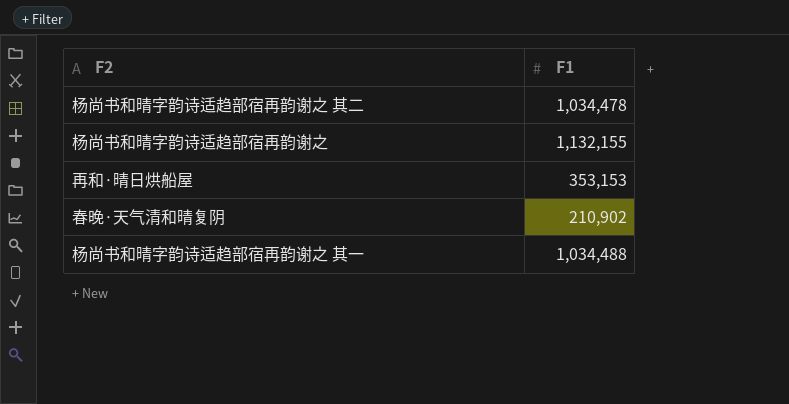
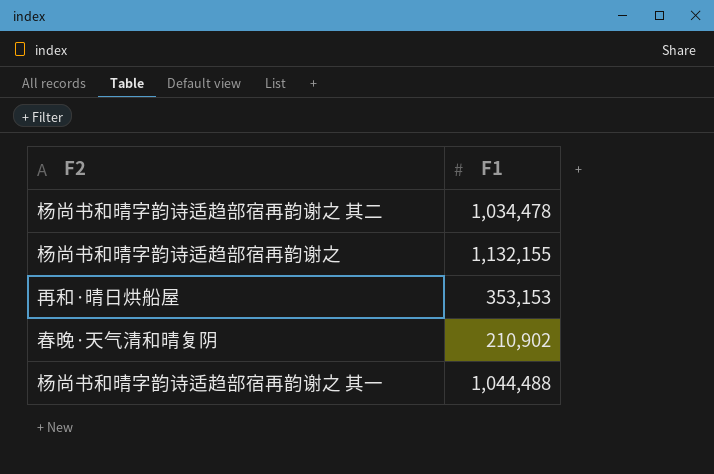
杨尚书和晴字韵诗适趋部宿再韵谢之 其一 | F1: 1,034,488 -> 1,044,488

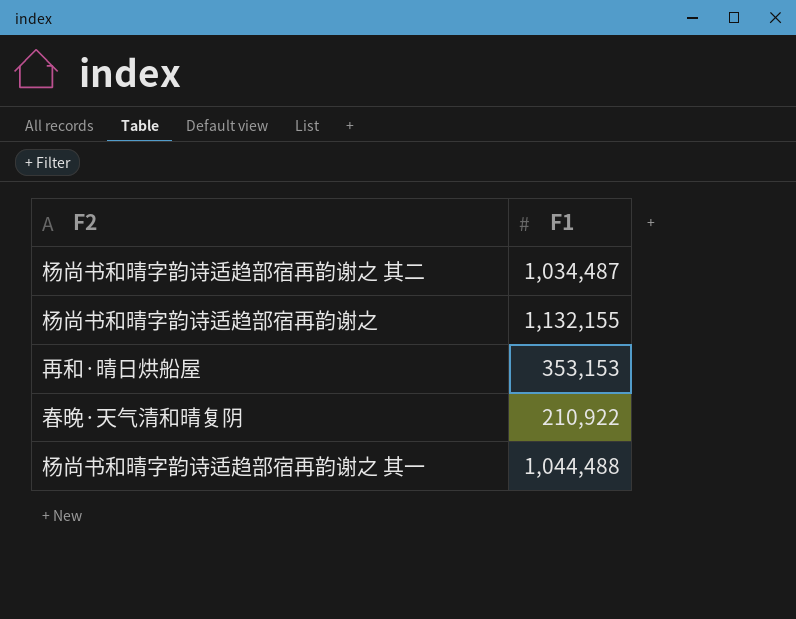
杨尚书和晴字韵诗适趋部宿再韵谢之 其二 | F1: 1,034,478 -> 1,034,487
春晚·天气清和晴复阴 | F1: 210,902 -> 210,922

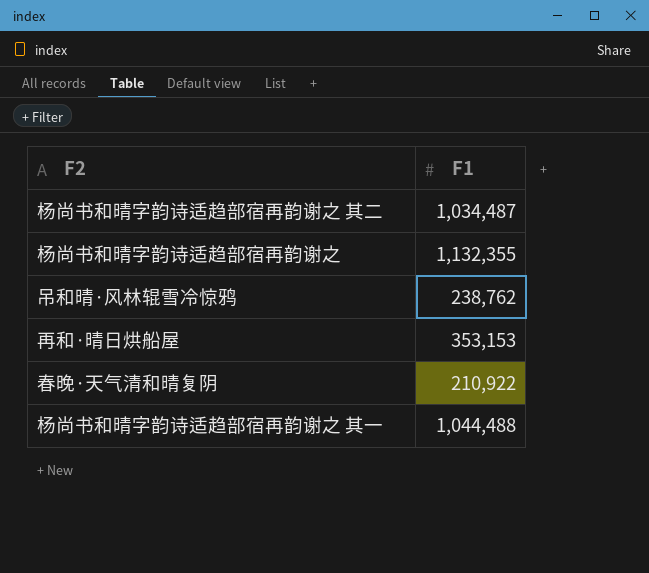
杨尚书和晴字韵诗适趋部宿再韵谢之 | F1: 1,132,155 -> 1,132,355
row 吊和晴·风林辊雪冷惊鸦: none -> 238,762

